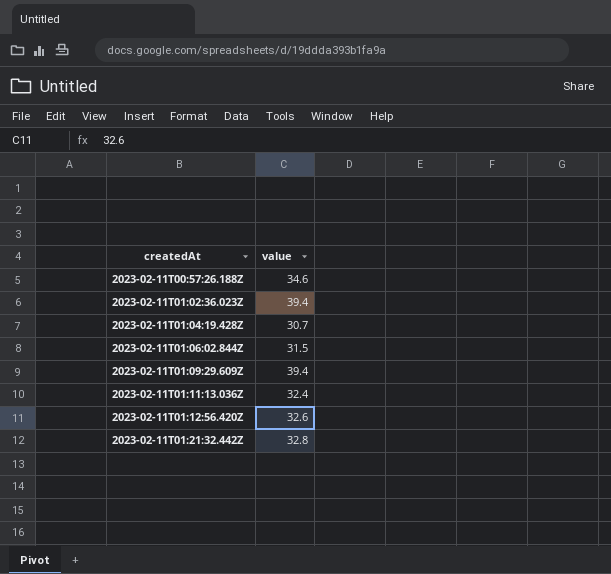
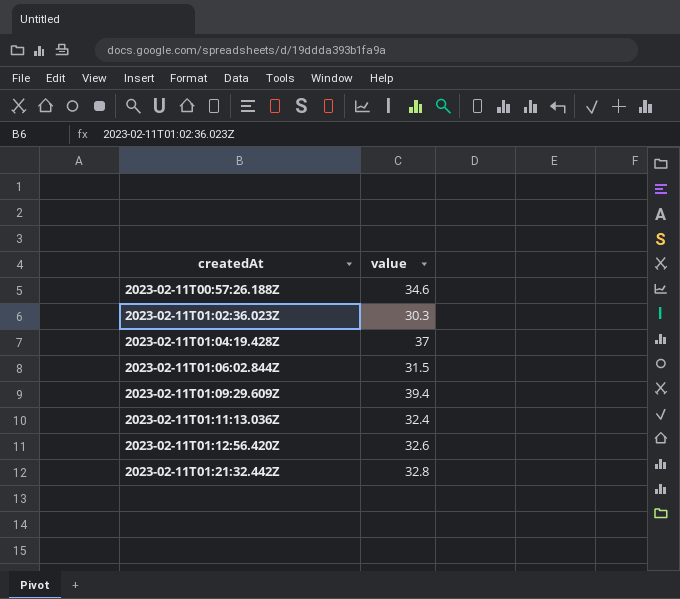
2023-02-11T01:02:36.023Z | value: 39.4 -> 30.3
2023-02-11T01:04:19.428Z | value: 30.7 -> 37

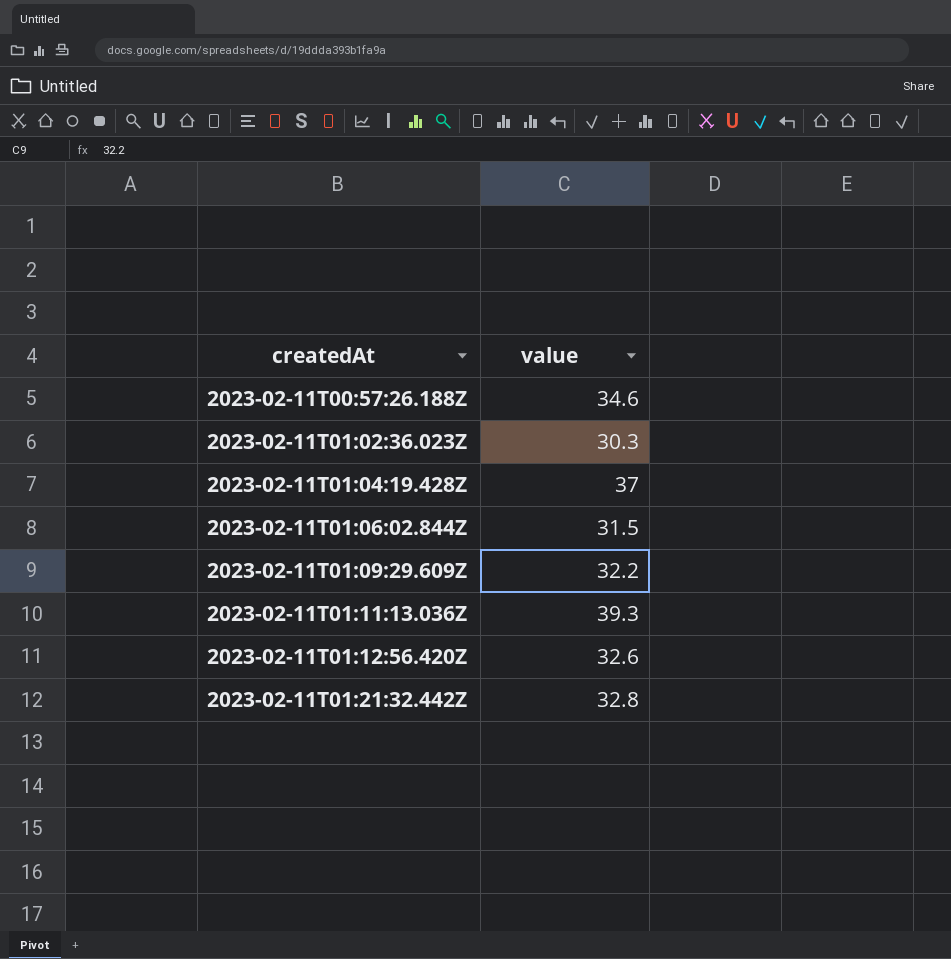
2023-02-11T01:09:29.609Z | value: 39.4 -> 32.2
2023-02-11T01:11:13.036Z | value: 32.4 -> 39.3

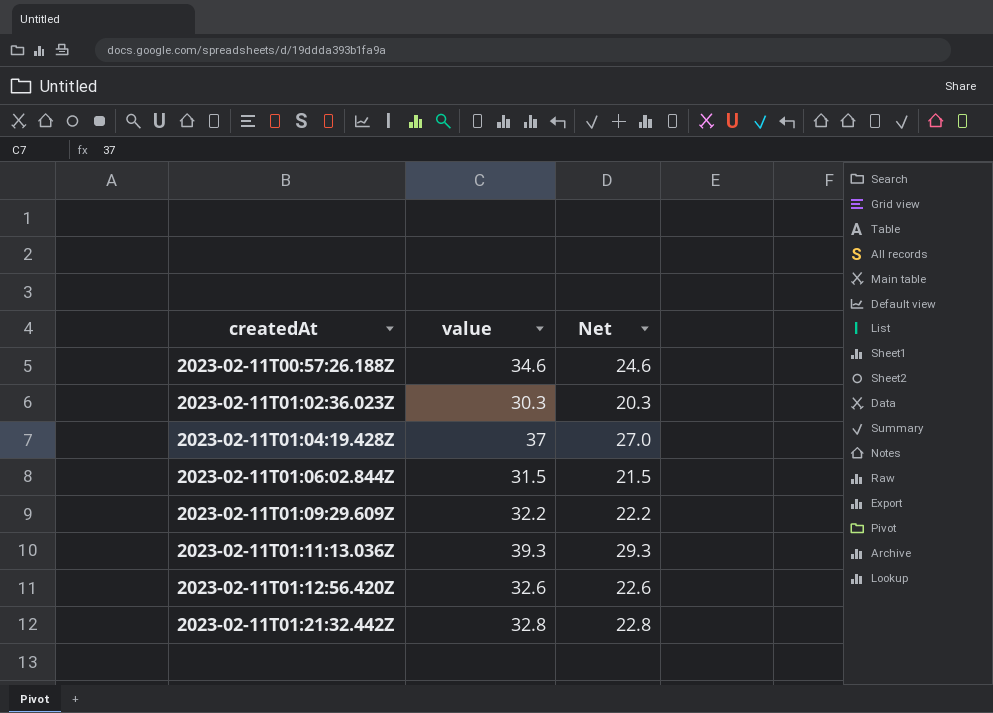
column Net | formula: none -> [value] - 10

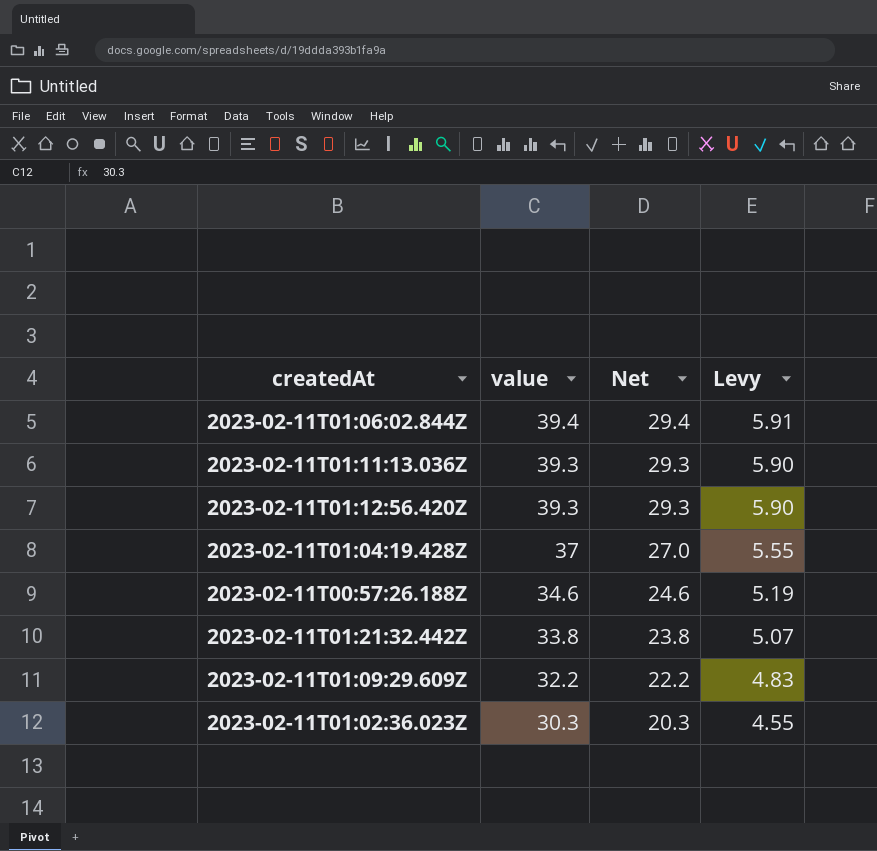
row order: createdAt ascending -> value descending
column Levy | formula: none -> [value] * 0.15
2023-02-11T01:06:02.844Z | value: 31.5 -> 39.4
2023-02-11T01:06:02.844Z | Net: 21.5 -> 29.4
2023-02-11T01:12:56.420Z | value: 32.6 -> 39.3
2023-02-11T01:12:56.420Z | Net: 22.6 -> 29.3
2023-02-11T01:21:32.442Z | value: 32.8 -> 33.8
2023-02-11T01:21:32.442Z | Net: 22.8 -> 23.8

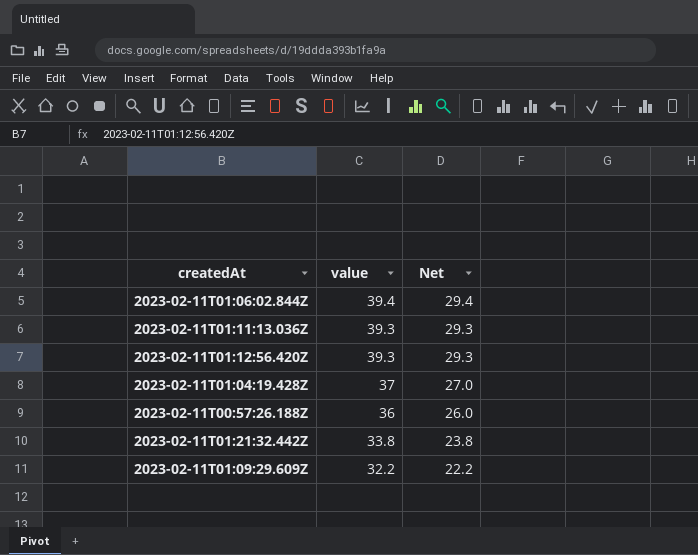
column Levy | formula: [value] * 0.15 -> none
row 2023-02-11T01:02:36.023Z: 30.3 | 20.3 | 4.55 -> none
2023-02-11T00:57:26.188Z | value: 34.6 -> 36
2023-02-11T00:57:26.188Z | Net: 24.6 -> 26.0

